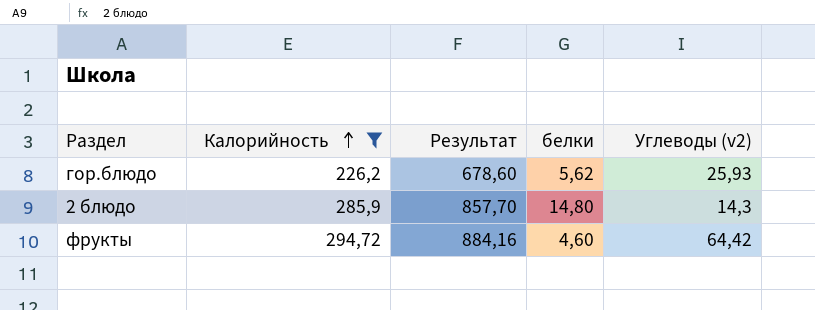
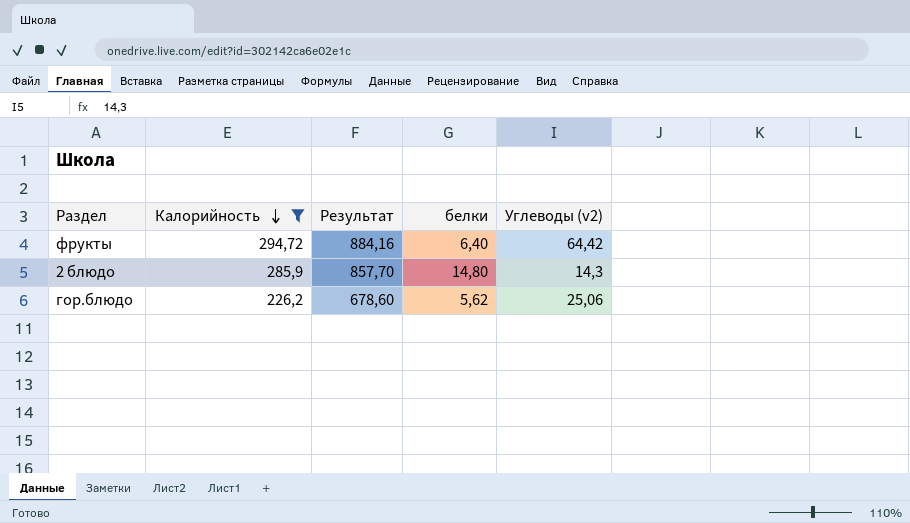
row order: Калорийность ascending -> Калорийность descending
фрукты | белки: 4,60 -> 6,40
гор.блюдо | Углеводы (v2): 25,93 -> 25,06

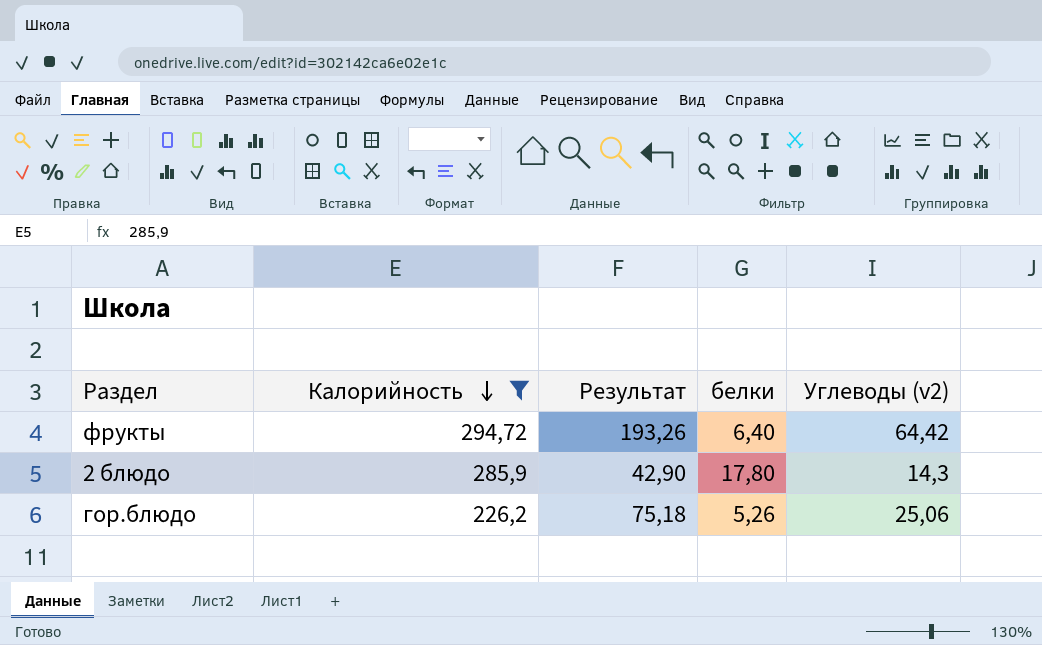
column Результат | formula: [Калорийность] * 3 -> [Углеводы (v2)] * 3
2 блюдо | белки: 14,80 -> 17,80
гор.блюдо | белки: 5,62 -> 5,26

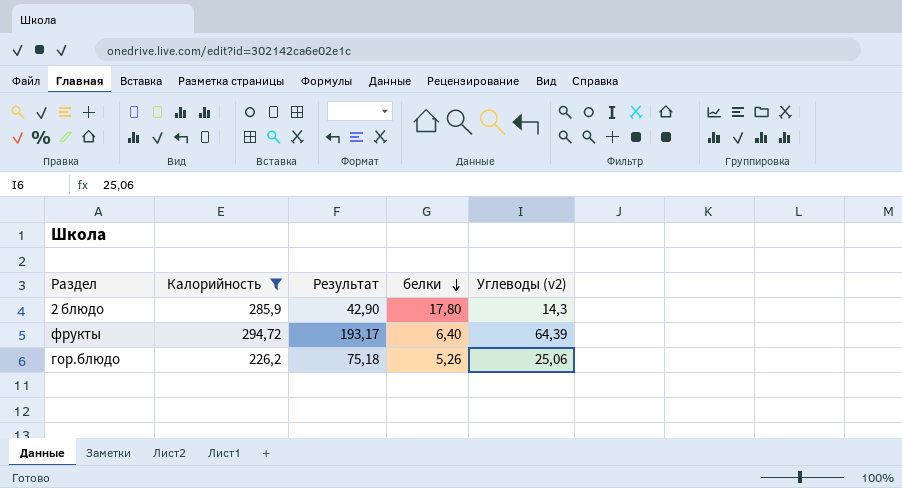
row order: Калорийность descending -> белки descending
фрукты | Результат: 193,26 -> 193,17
фрукты | Углеводы (v2): 64,42 -> 64,39

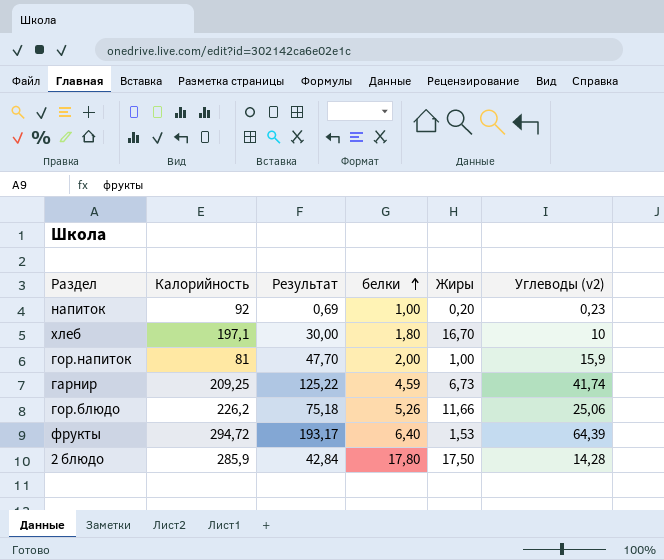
filter: Калорийность >= 226,2 -> none
row order: белки descending -> белки ascending
column Жиры | position: none -> 5
2 блюдо | Результат: 42,90 -> 42,84
2 блюдо | Углеводы (v2): 14,3 -> 14,28

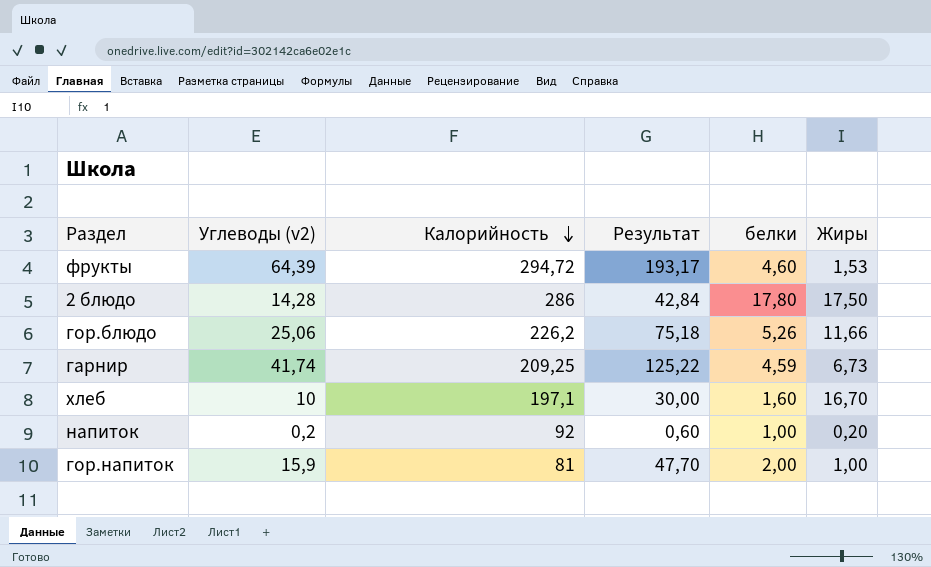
row order: белки ascending -> Калорийность descending
column Углеводы (v2) | position: 6 -> 2
фрукты | белки: 6,40 -> 4,60
2 блюдо | Калорийность: 285,9 -> 286
хлеб | белки: 1,80 -> 1,60
напиток | Углеводы (v2): 0,23 -> 0,2
напиток | Результат: 0,69 -> 0,60

